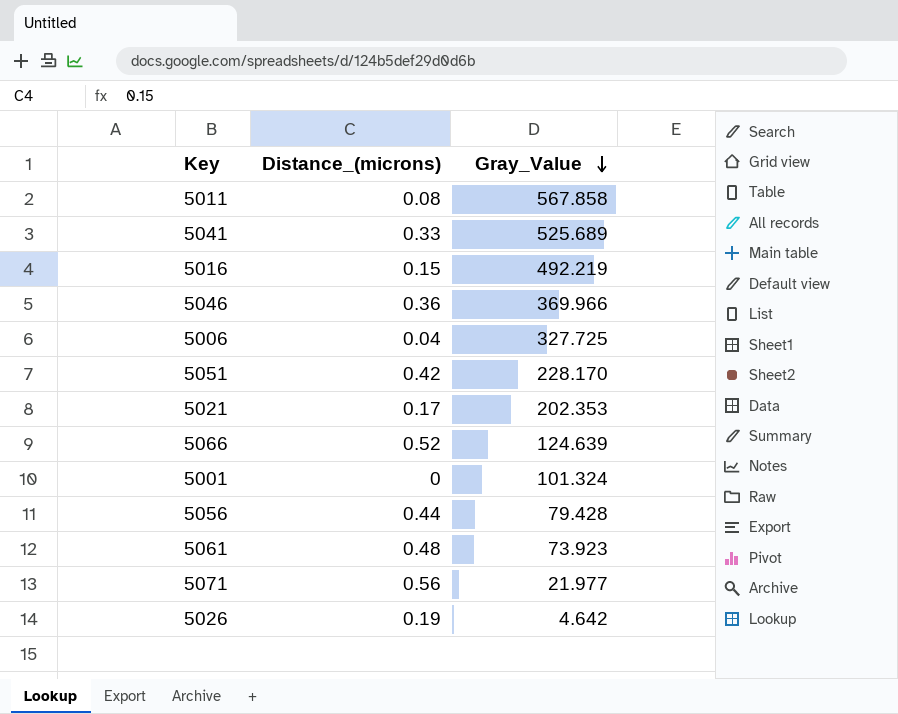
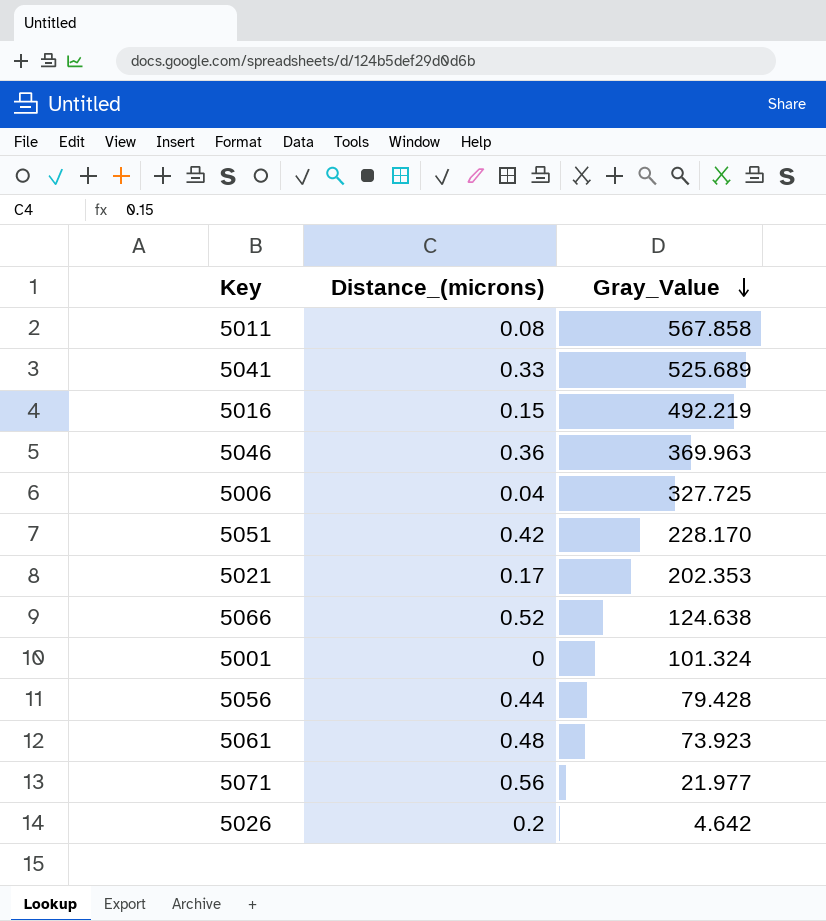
5046 | Gray_Value: 369.966 -> 369.963
5066 | Gray_Value: 124.639 -> 124.638
5026 | Distance_(microns): 0.19 -> 0.2

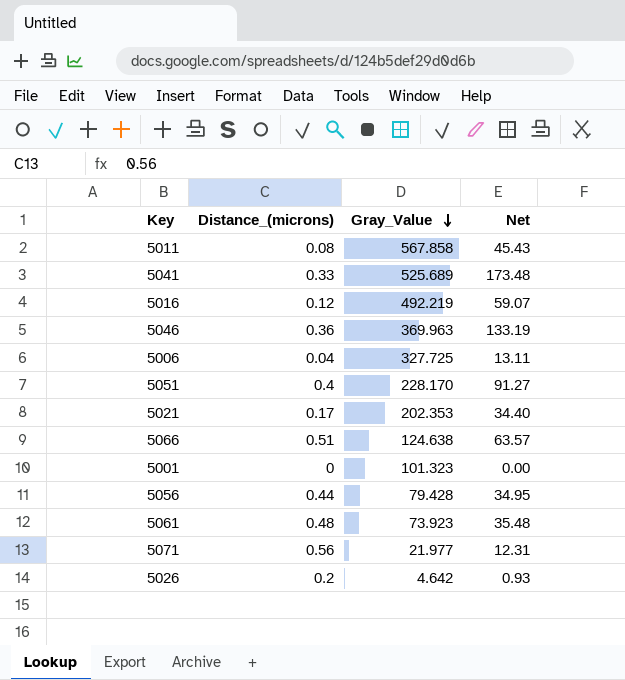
column Net | formula: none -> [Distance_(microns)] * [Gray_Value]
5016 | Distance_(microns): 0.15 -> 0.12
5051 | Distance_(microns): 0.42 -> 0.4
5066 | Distance_(microns): 0.52 -> 0.51
5001 | Gray_Value: 101.324 -> 101.323

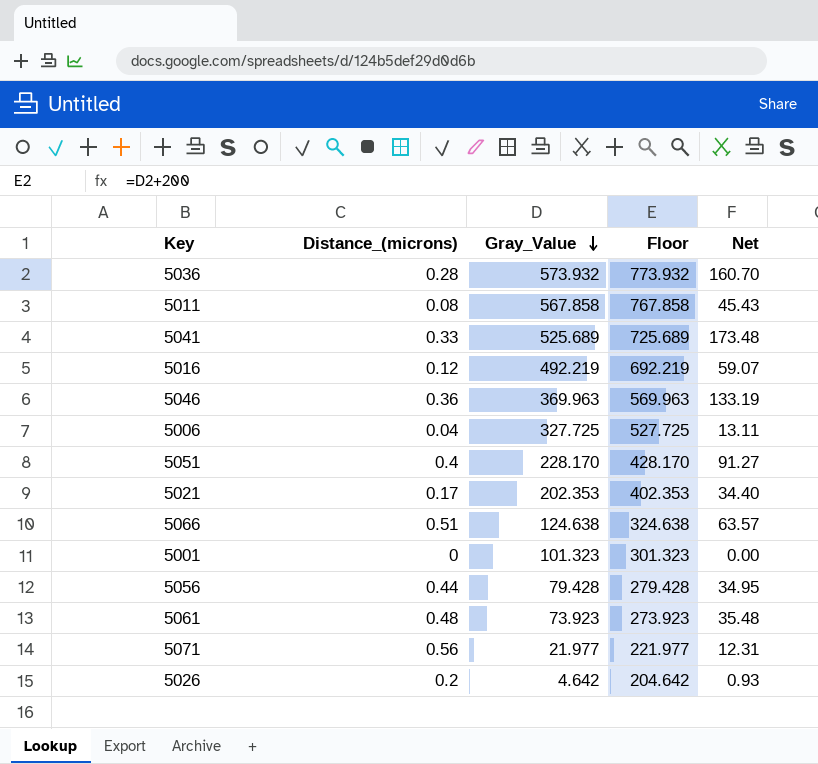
column Floor | formula: none -> [Gray_Value] + 200
row 5036: none -> 0.28 | 573.932 | 773.932 | 160.70

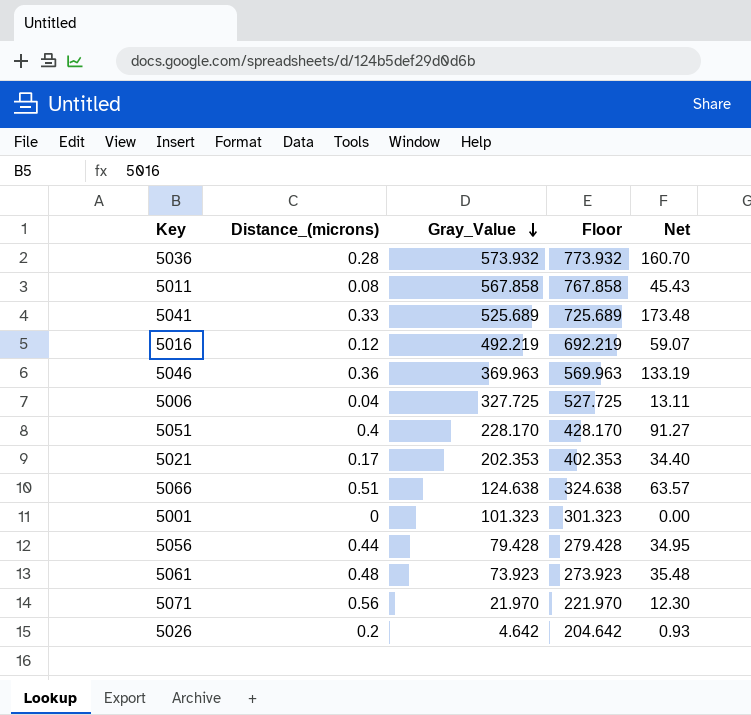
5071 | Gray_Value: 21.977 -> 21.970
5071 | Floor: 221.977 -> 221.970
5071 | Net: 12.31 -> 12.30

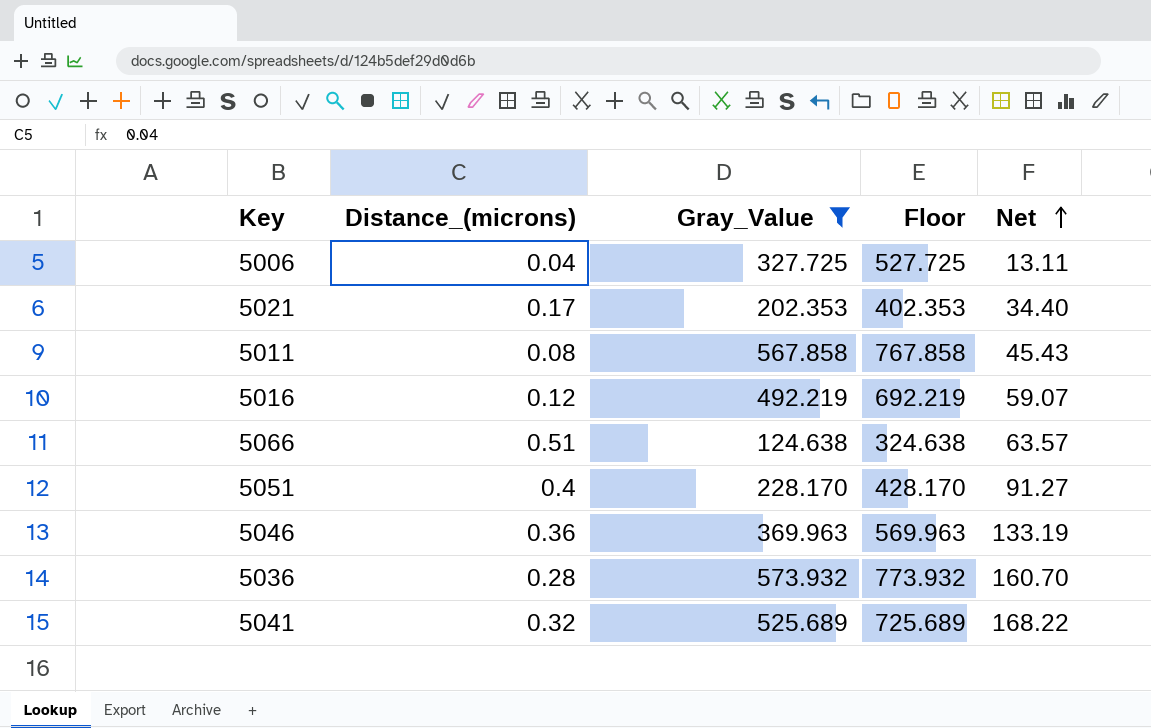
filter: none -> Gray_Value >= 124.638
row order: Gray_Value descending -> Net ascending
5041 | Distance_(microns): 0.33 -> 0.32
5041 | Net: 173.48 -> 168.22

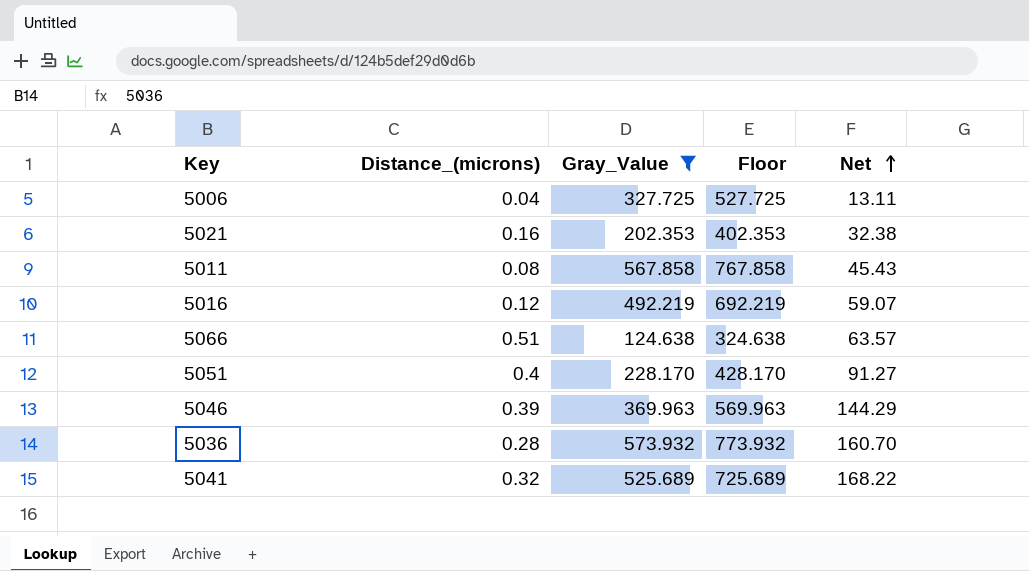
5021 | Distance_(microns): 0.17 -> 0.16
5021 | Net: 34.40 -> 32.38
5046 | Distance_(microns): 0.36 -> 0.39
5046 | Net: 133.19 -> 144.29

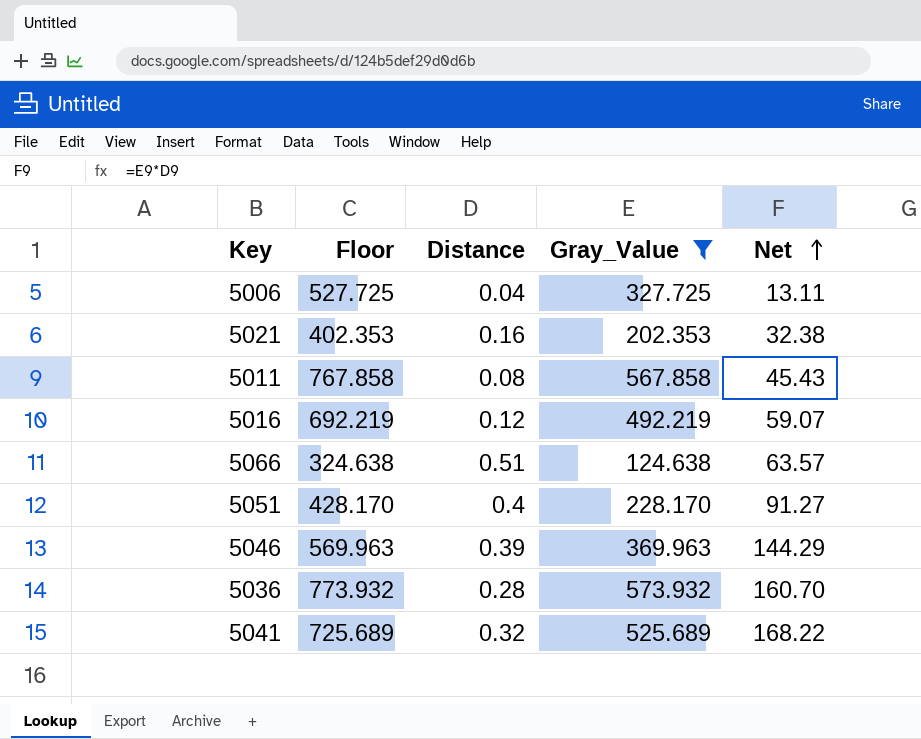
column Floor | position: 4 -> 2
column name: Distance_(microns) -> Distance

